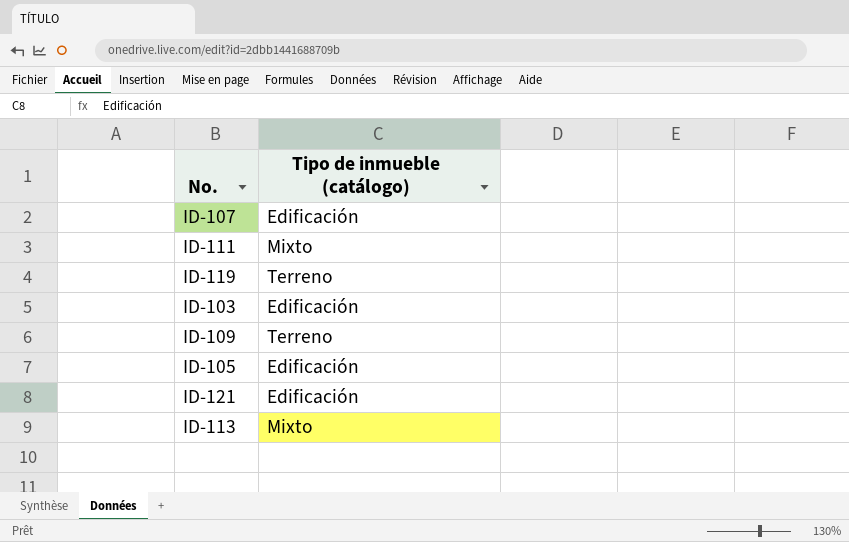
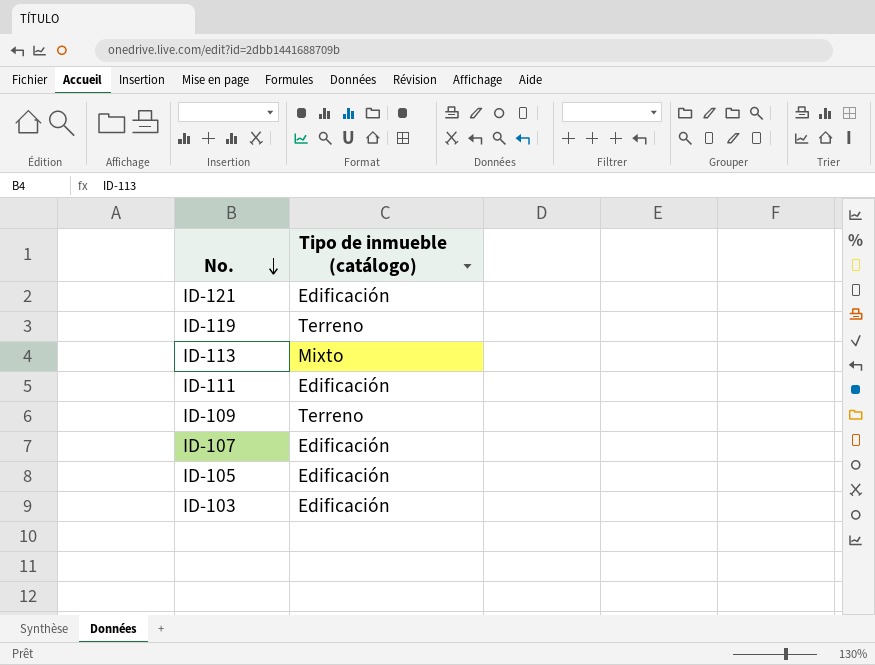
row order: none -> No. descending
ID-111 | Tipo de inmueble (catálogo): Mixto -> Edificación

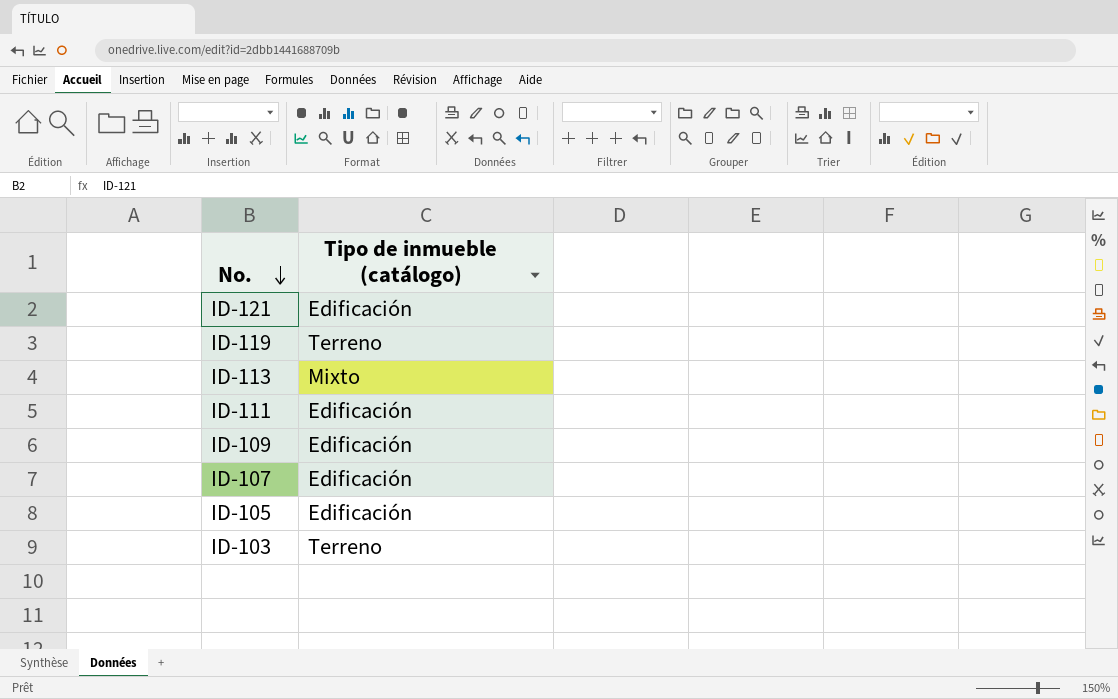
ID-109 | Tipo de inmueble (catálogo): Terreno -> Edificación
ID-103 | Tipo de inmueble (catálogo): Edificación -> Terreno

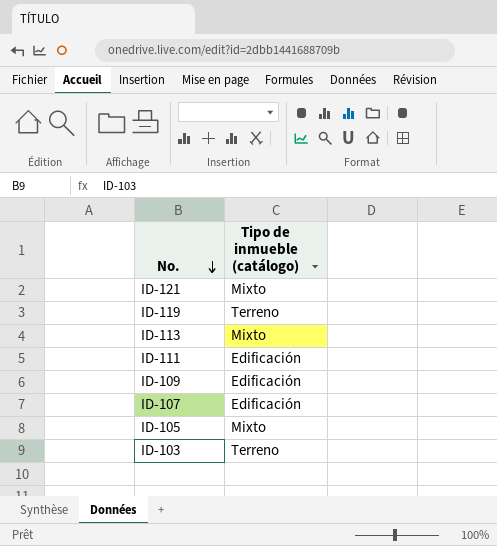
ID-121 | Tipo de inmueble (catálogo): Edificación -> Mixto
ID-105 | Tipo de inmueble (catálogo): Edificación -> Mixto

